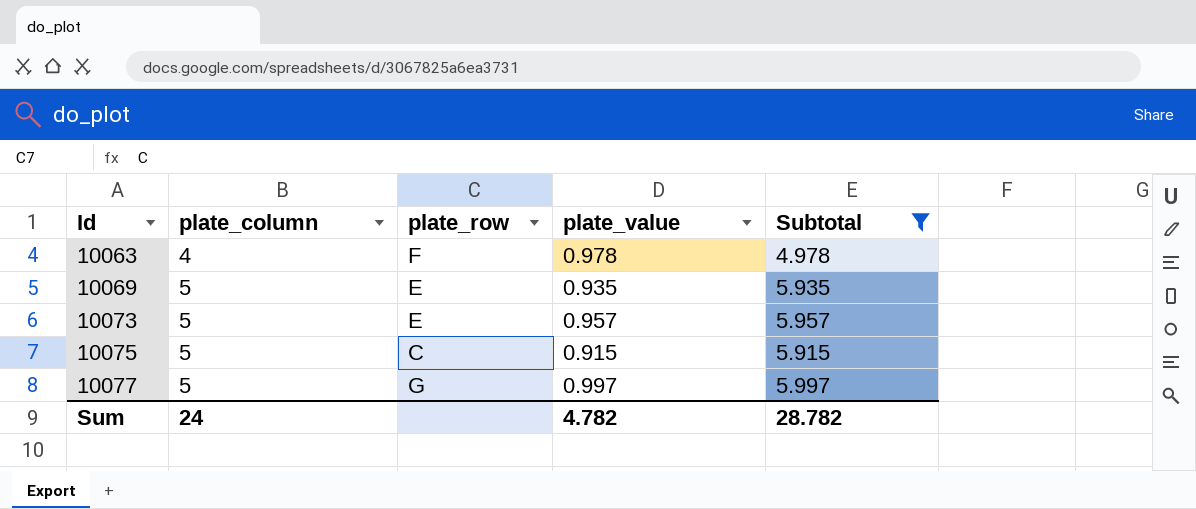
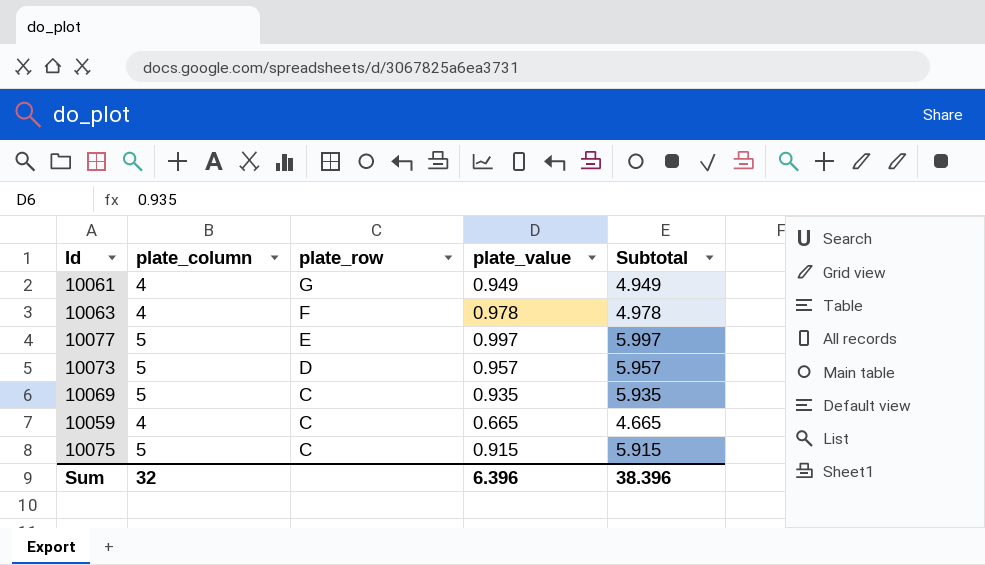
filter: Subtotal >= 4.978 -> none
row order: Id ascending -> plate_row descending
10077 | plate_row: G -> E
10073 | plate_row: E -> D
10069 | plate_row: E -> C
Sum | plate_column: 24 -> 32
Sum | plate_value: 4.782 -> 6.396
Sum | Subtotal: 28.782 -> 38.396

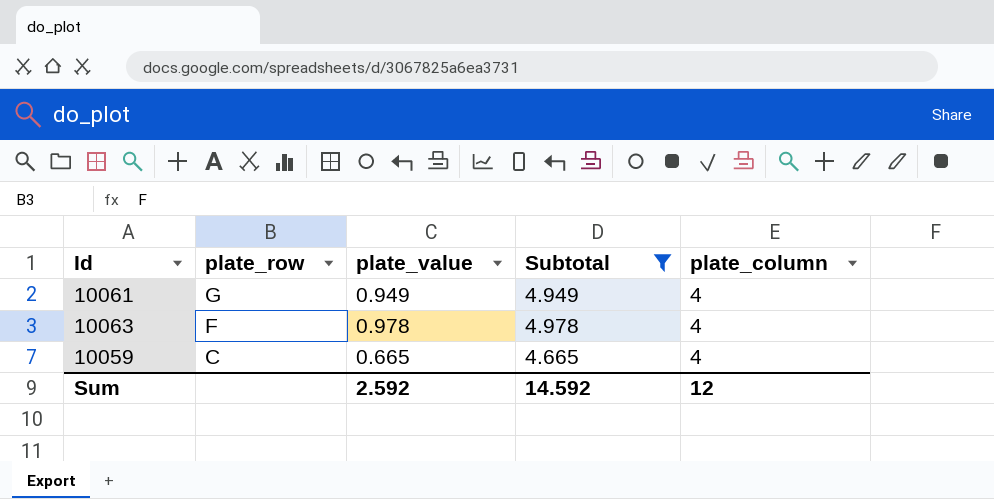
filter: none -> Subtotal <= 4.978
column plate_column | position: 2 -> 5
Sum | plate_value: 6.396 -> 2.592
Sum | Subtotal: 38.396 -> 14.592
Sum | plate_column: 32 -> 12

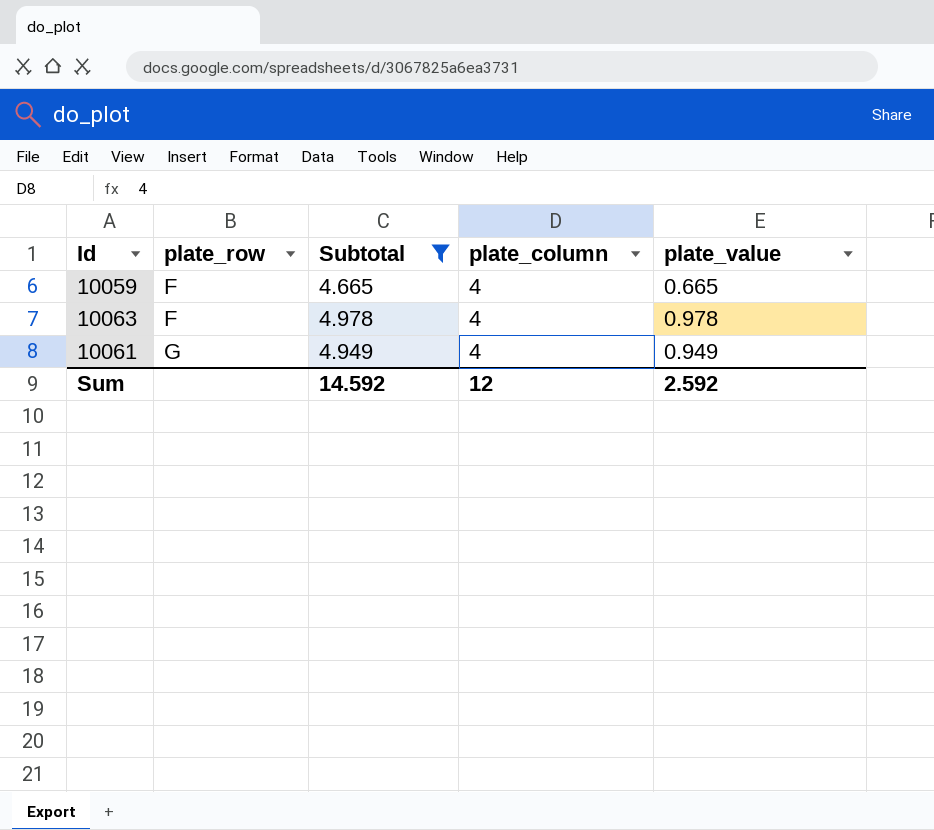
row order: plate_row descending -> plate_row ascending
column plate_value | position: 3 -> 5
10059 | plate_row: C -> F

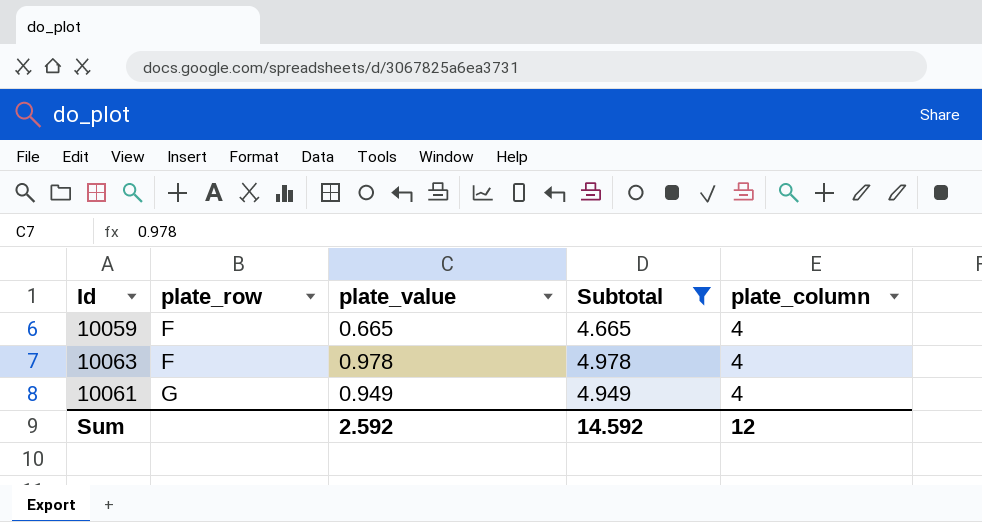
column plate_value | position: 5 -> 3

